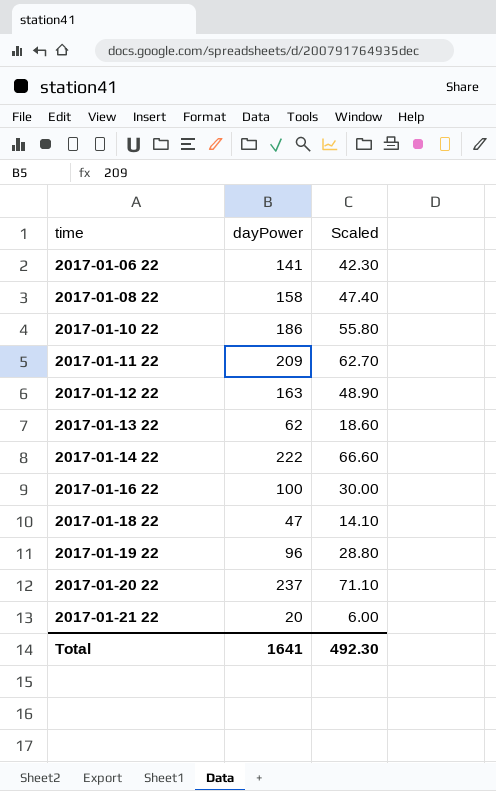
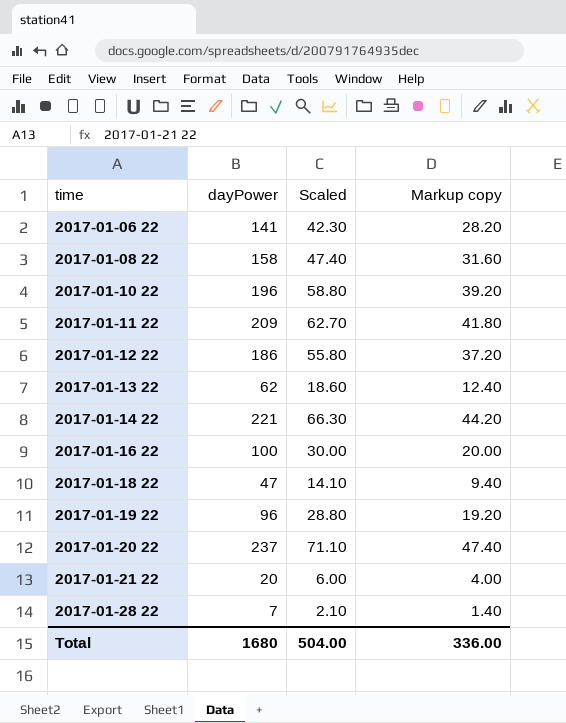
column Markup copy | formula: none -> [dayPower] * 0.2
2017-01-10 22 | dayPower: 186 -> 196
2017-01-10 22 | Scaled: 55.80 -> 58.80
2017-01-12 22 | dayPower: 163 -> 186
2017-01-12 22 | Scaled: 48.90 -> 55.80
2017-01-14 22 | dayPower: 222 -> 221
2017-01-14 22 | Scaled: 66.60 -> 66.30
row 2017-01-28 22: none -> 7 | 2.10 | 1.40
Total | dayPower: 1641 -> 1680
Total | Scaled: 492.30 -> 504.00

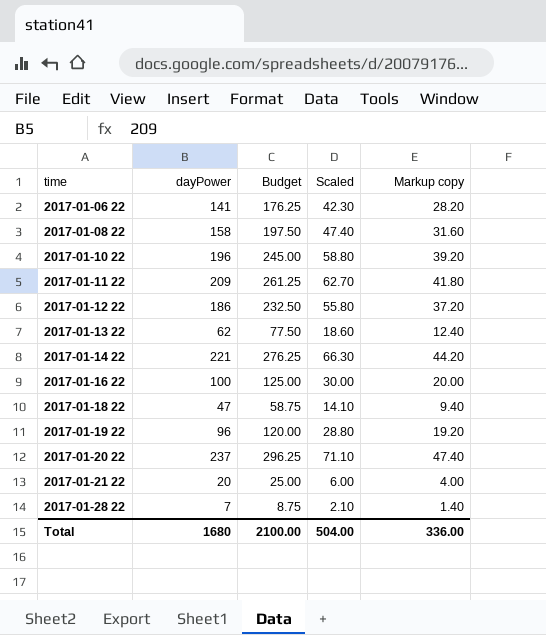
column Budget | formula: none -> [dayPower] * 1.25

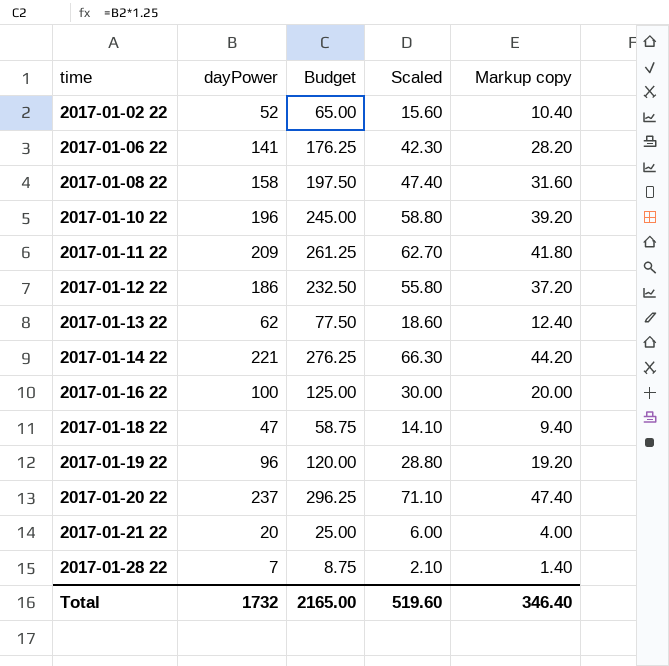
row 2017-01-02 22: none -> 52 | 65.00 | 15.60 | 10.40
Total | dayPower: 1680 -> 1732
Total | Budget: 2100.00 -> 2165.00
Total | Scaled: 504.00 -> 519.60
Total | Markup copy: 336.00 -> 346.40

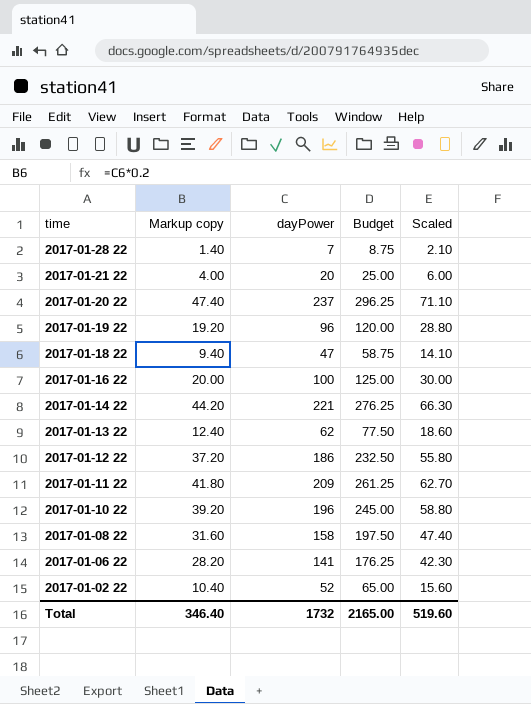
row order: time ascending -> time descending
column Markup copy | position: 5 -> 2

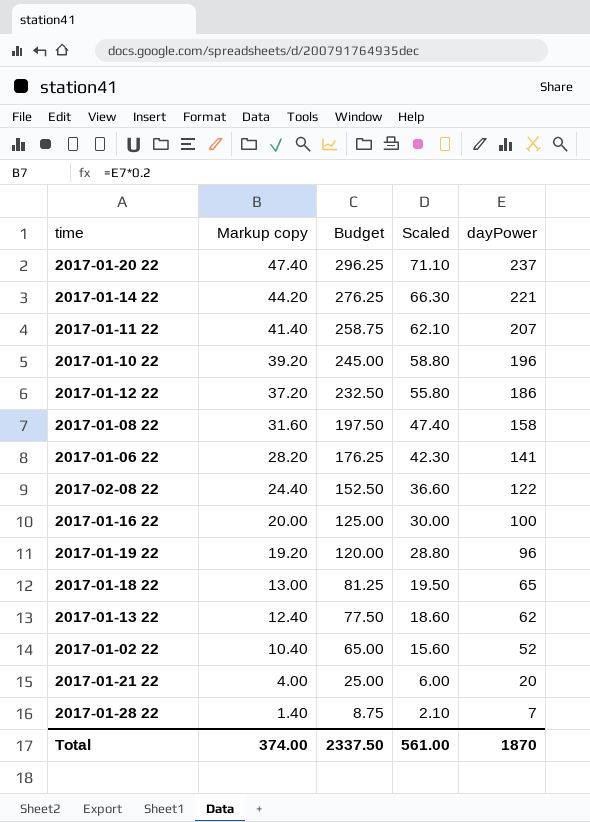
row order: time descending -> Markup copy descending
column dayPower | position: 3 -> 5
2017-01-11 22 | Markup copy: 41.80 -> 41.40
2017-01-11 22 | Budget: 261.25 -> 258.75
2017-01-11 22 | Scaled: 62.70 -> 62.10
2017-01-11 22 | dayPower: 209 -> 207
row 2017-02-08 22: none -> 24.40 | 152.50 | 36.60 | 122
2017-01-18 22 | Markup copy: 9.40 -> 13.00
2017-01-18 22 | Budget: 58.75 -> 81.25
2017-01-18 22 | Scaled: 14.10 -> 19.50
2017-01-18 22 | dayPower: 47 -> 65
Total | Markup copy: 346.40 -> 374.00
Total | Budget: 2165.00 -> 2337.50
Total | Scaled: 519.60 -> 561.00
Total | dayPower: 1732 -> 1870

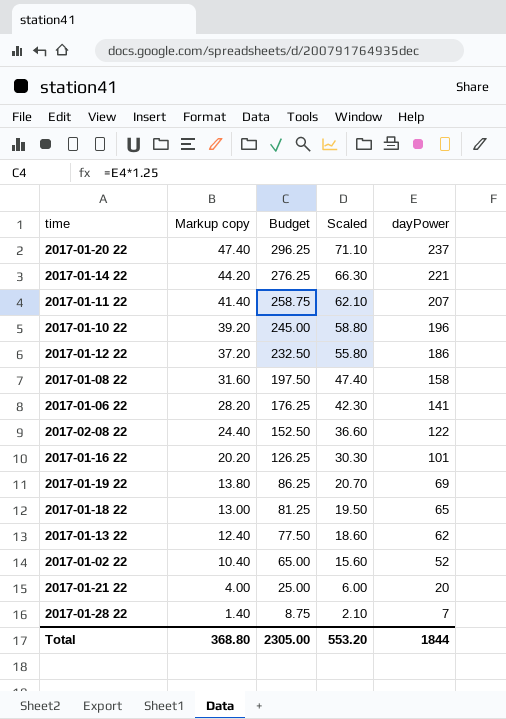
2017-01-16 22 | Markup copy: 20.00 -> 20.20
2017-01-16 22 | Budget: 125.00 -> 126.25
2017-01-16 22 | Scaled: 30.00 -> 30.30
2017-01-16 22 | dayPower: 100 -> 101
2017-01-19 22 | Markup copy: 19.20 -> 13.80
2017-01-19 22 | Budget: 120.00 -> 86.25
2017-01-19 22 | Scaled: 28.80 -> 20.70
2017-01-19 22 | dayPower: 96 -> 69
Total | Markup copy: 374.00 -> 368.80
Total | Budget: 2337.50 -> 2305.00
Total | Scaled: 561.00 -> 553.20
Total | dayPower: 1870 -> 1844

